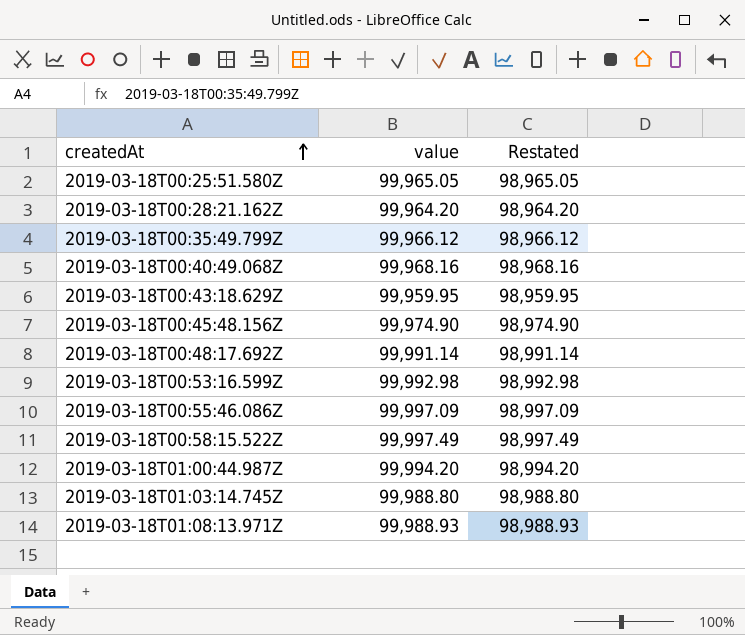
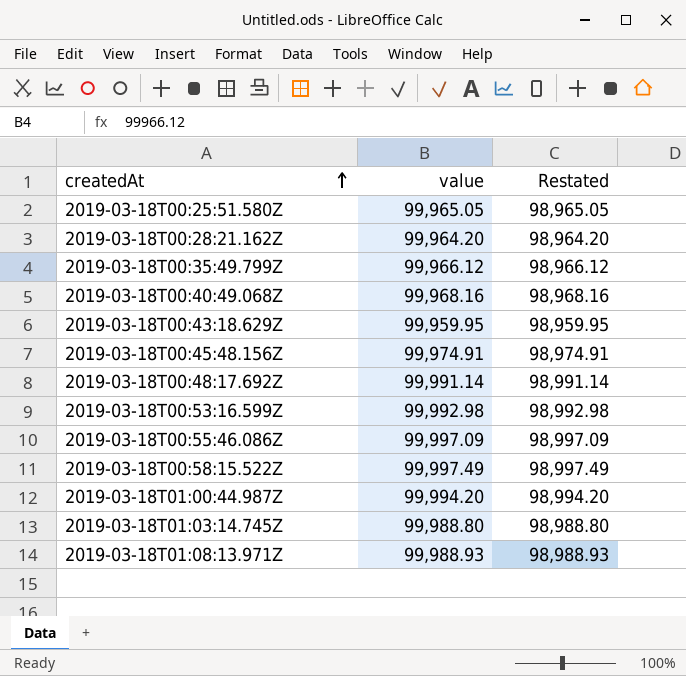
2019-03-18T00:45:48.156Z | value: 99,974.90 -> 99,974.91
2019-03-18T00:45:48.156Z | Restated: 98,974.90 -> 98,974.91

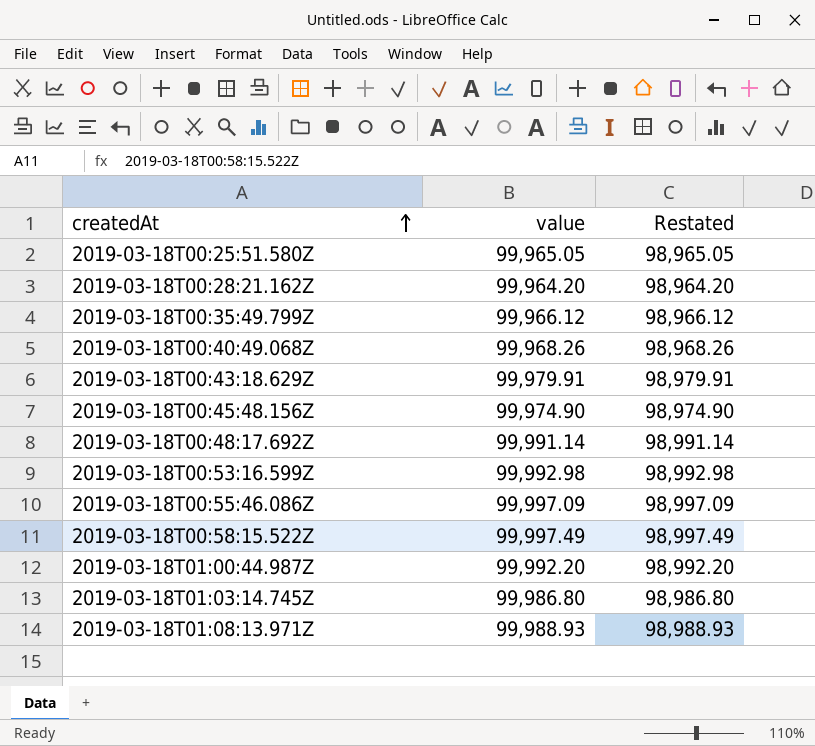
2019-03-18T00:40:49.068Z | value: 99,968.16 -> 99,968.26
2019-03-18T00:40:49.068Z | Restated: 98,968.16 -> 98,968.26
2019-03-18T00:43:18.629Z | value: 99,959.95 -> 99,979.91
2019-03-18T00:43:18.629Z | Restated: 98,959.95 -> 98,979.91
2019-03-18T00:45:48.156Z | value: 99,974.91 -> 99,974.90
2019-03-18T00:45:48.156Z | Restated: 98,974.91 -> 98,974.90
2019-03-18T01:00:44.987Z | value: 99,994.20 -> 99,992.20
2019-03-18T01:00:44.987Z | Restated: 98,994.20 -> 98,992.20
2019-03-18T01:03:14.745Z | value: 99,988.80 -> 99,986.80
2019-03-18T01:03:14.745Z | Restated: 98,988.80 -> 98,986.80

